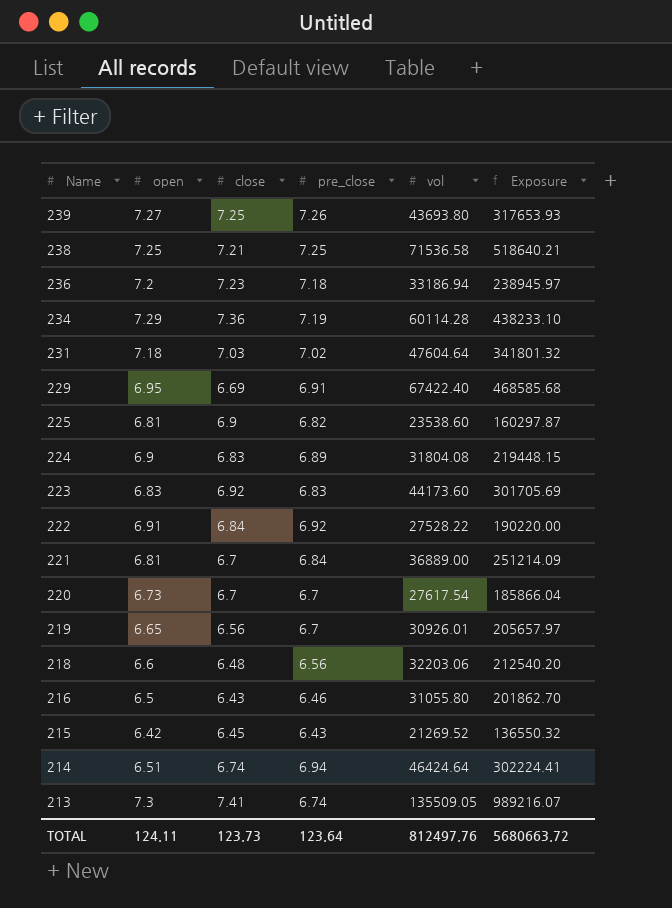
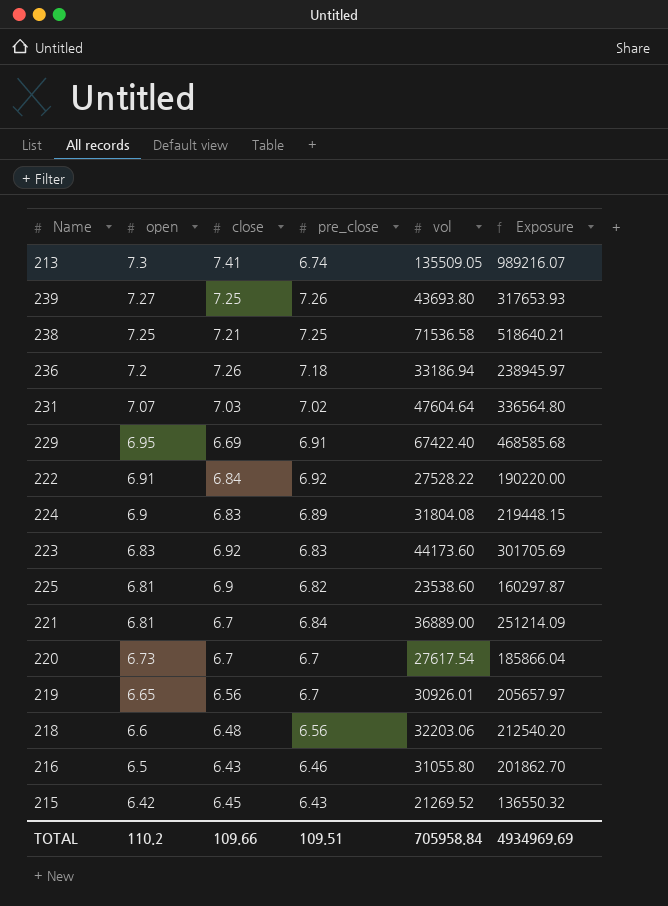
row order: Name descending -> open descending
row 234: 7.29 | 7.36 | 7.19 | 60114.28 | 438233.10 -> none
row 214: 6.51 | 6.74 | 6.94 | 46424.64 | 302224.41 -> none
236 | close: 7.23 -> 7.26
231 | open: 7.18 -> 7.07
231 | Exposure: 341801.32 -> 336564.80
TOTAL | open: 124.11 -> 110.2
TOTAL | close: 123.73 -> 109.66
TOTAL | pre_close: 123.64 -> 109.51
TOTAL | vol: 812497.76 -> 705958.84
TOTAL | Exposure: 5680663.72 -> 4934969.69

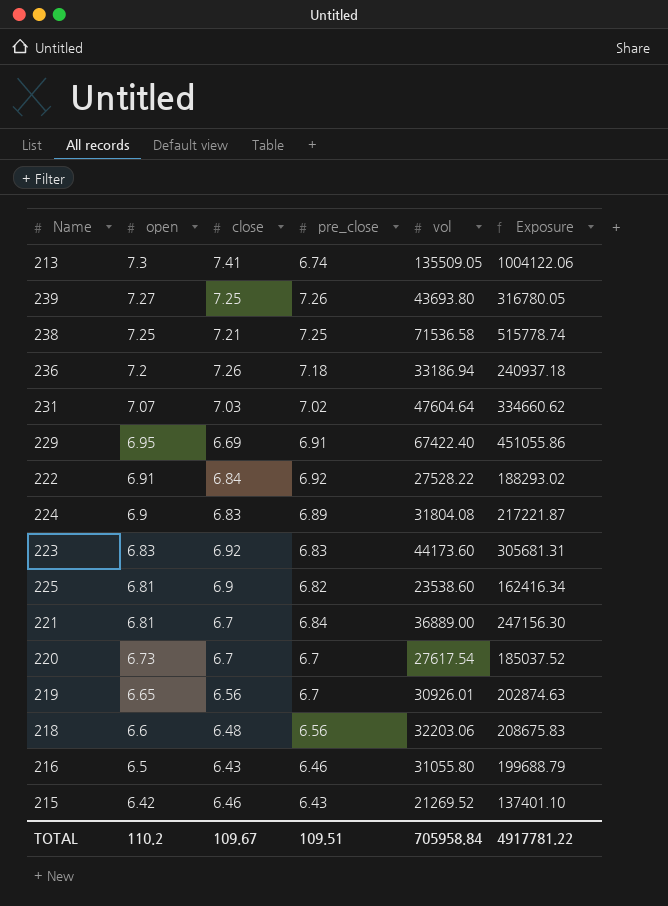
column Exposure | formula: [open] * [vol] -> [close] * [vol]
215 | close: 6.45 -> 6.46
TOTAL | close: 109.66 -> 109.67
TOTAL | Exposure: 4934969.69 -> 4917781.22

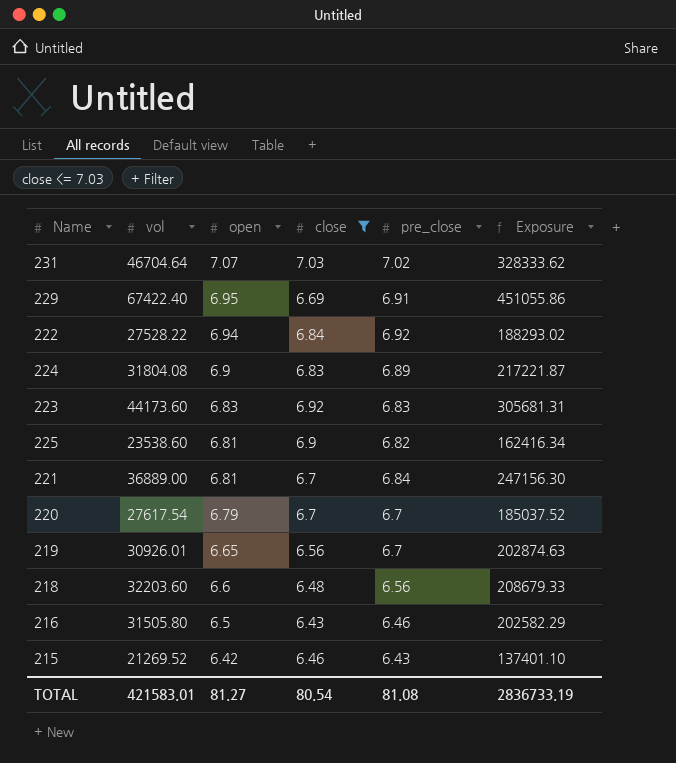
filter: none -> close <= 7.03
column vol | position: 5 -> 2
231 | vol: 47604.64 -> 46704.64
231 | Exposure: 334660.62 -> 328333.62
222 | open: 6.91 -> 6.94
220 | open: 6.73 -> 6.79
218 | vol: 32203.06 -> 32203.60
218 | Exposure: 208675.83 -> 208679.33
216 | vol: 31055.80 -> 31505.80
216 | Exposure: 199688.79 -> 202582.29
TOTAL | vol: 705958.84 -> 421583.01
TOTAL | open: 110.2 -> 81.27
TOTAL | close: 109.67 -> 80.54
TOTAL | pre_close: 109.51 -> 81.08
TOTAL | Exposure: 4917781.22 -> 2836733.19

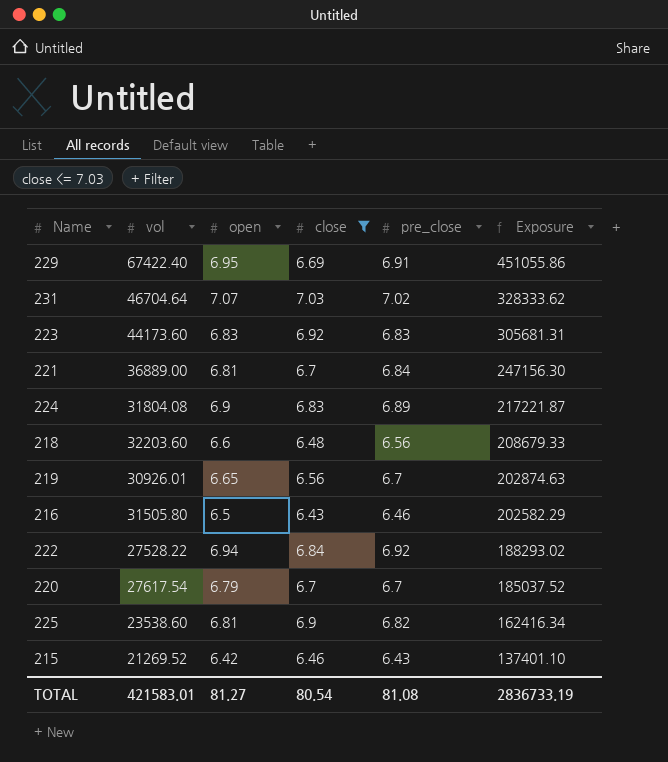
row order: open descending -> Exposure descending

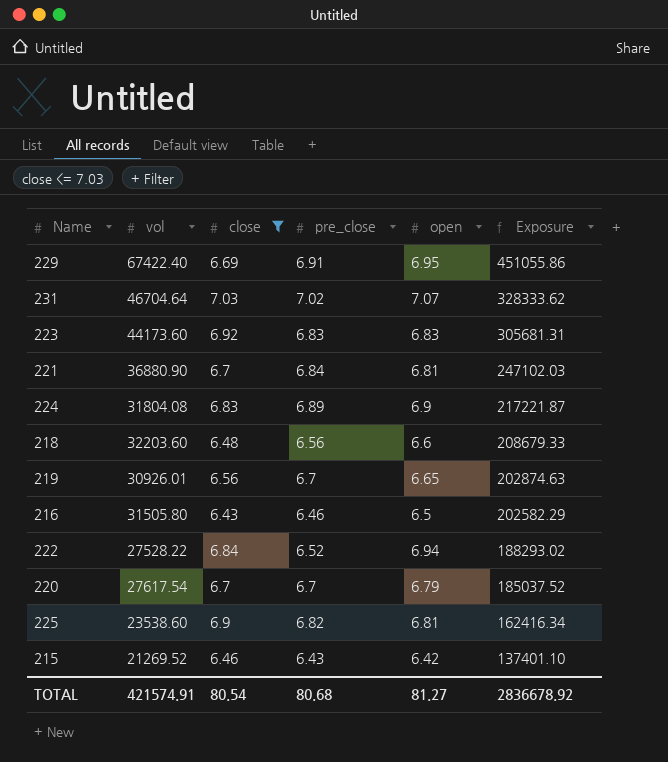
column open | position: 3 -> 5
221 | vol: 36889.00 -> 36880.90
221 | Exposure: 247156.30 -> 247102.03
222 | pre_close: 6.92 -> 6.52
TOTAL | vol: 421583.01 -> 421574.91
TOTAL | pre_close: 81.08 -> 80.68
TOTAL | Exposure: 2836733.19 -> 2836678.92

